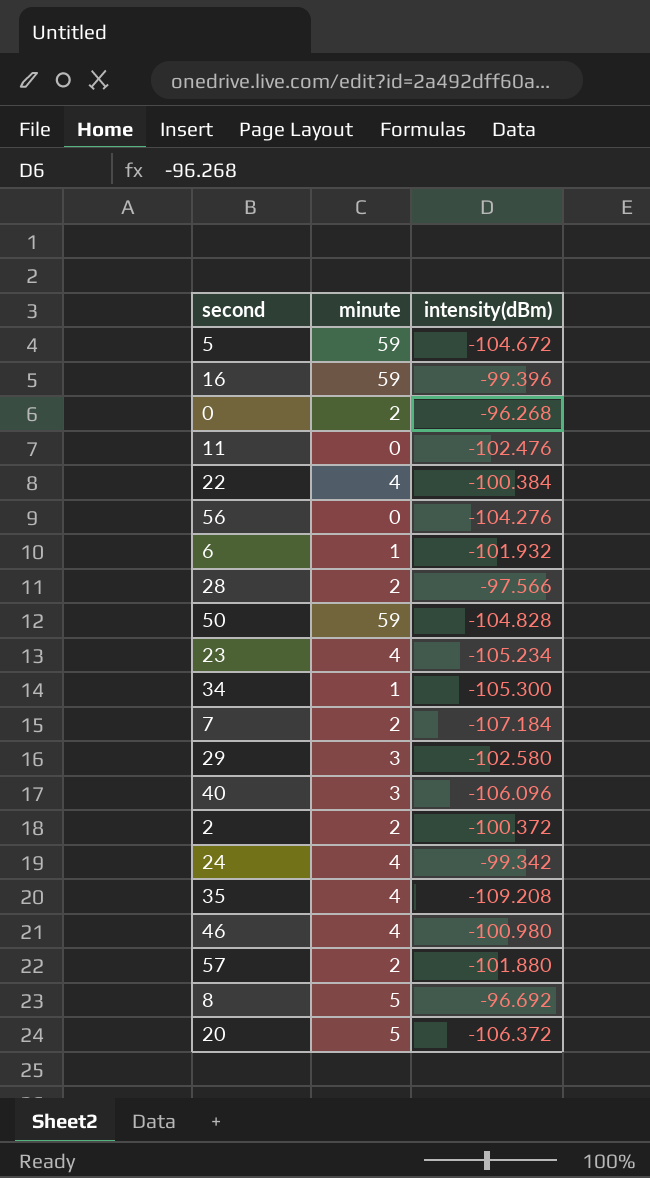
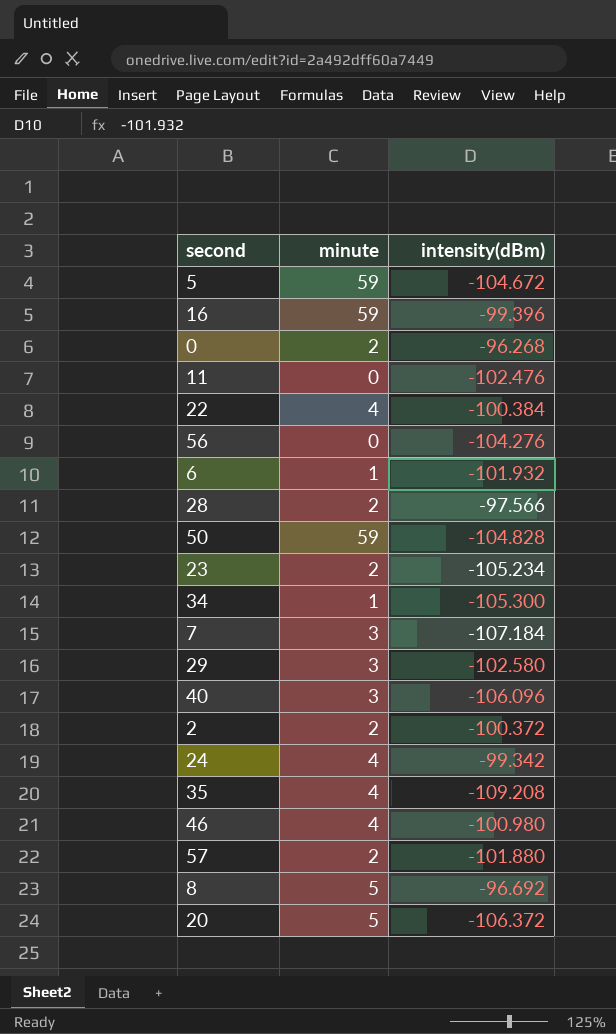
23 | minute: 4 -> 2
7 | minute: 2 -> 3

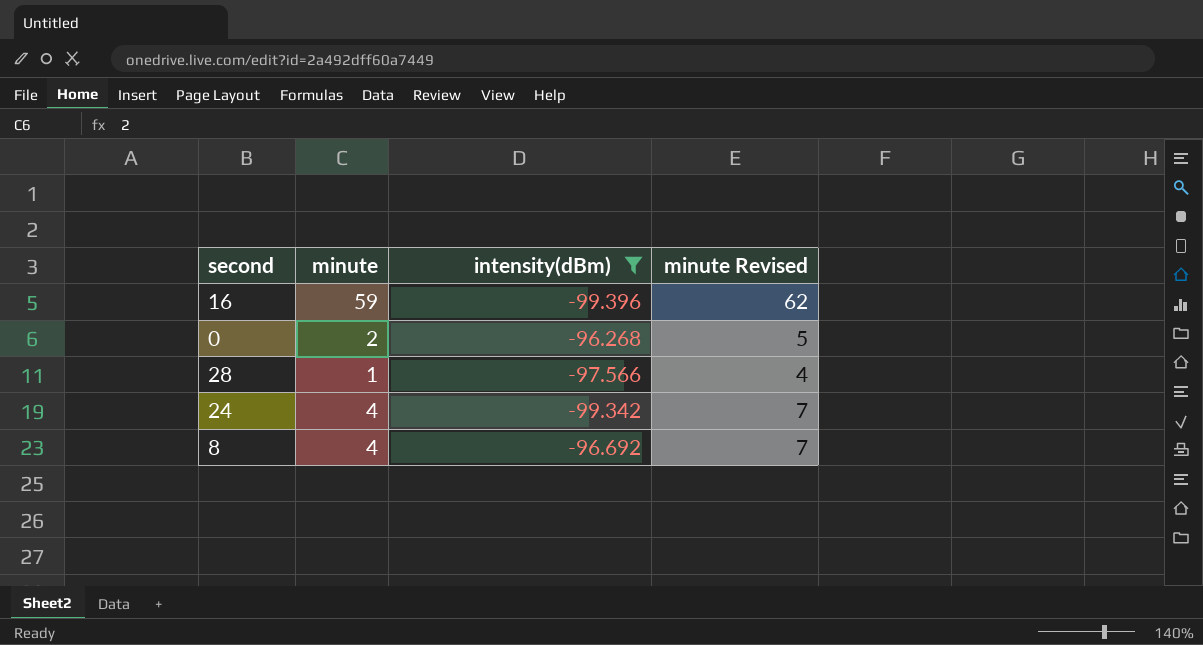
filter: none -> intensity(dBm) >= -99.396
column minute Revised | formula: none -> [minute] + 3
28 | minute: 2 -> 1
8 | minute: 5 -> 4

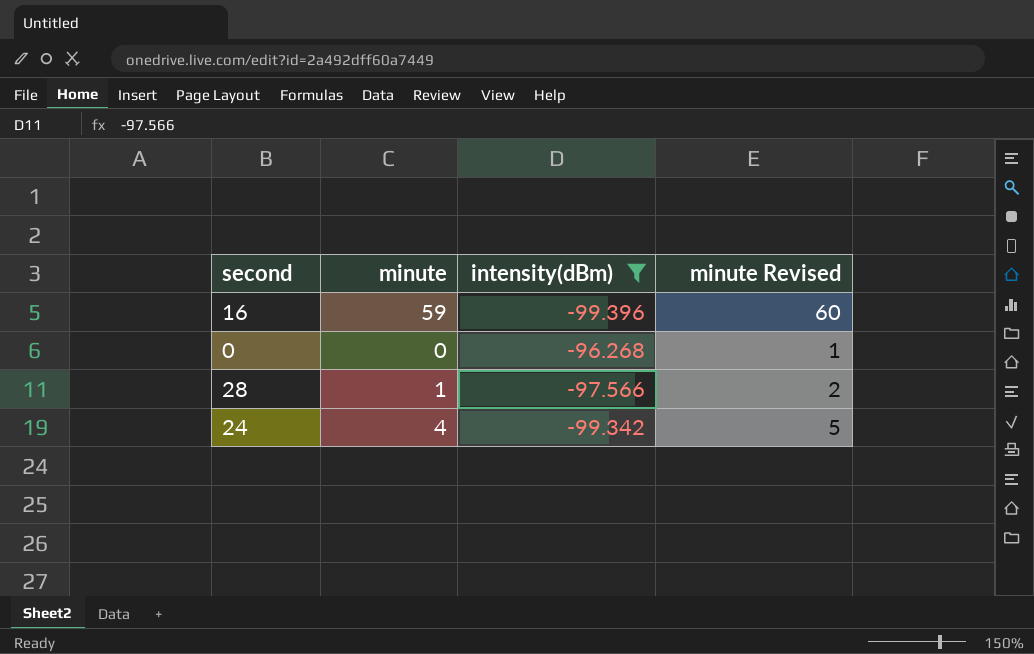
column minute Revised | formula: [minute] + 3 -> [minute] + 1
row 8: 4 | -96.692 | 7 -> none
0 | minute: 2 -> 0

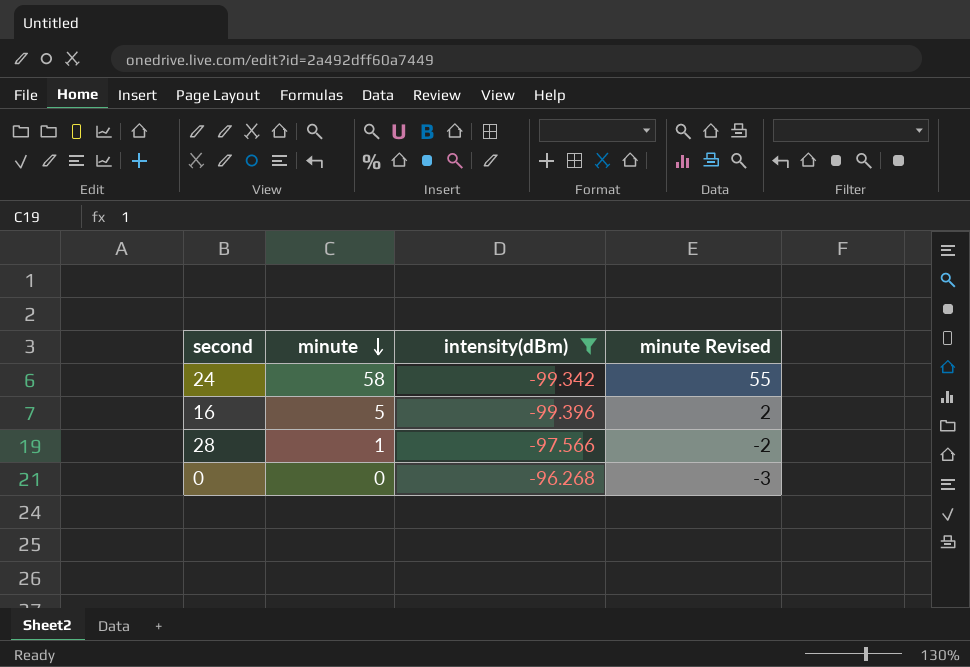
row order: none -> minute descending
column minute Revised | formula: [minute] + 1 -> [minute] - 3
24 | minute: 4 -> 58
16 | minute: 59 -> 5

